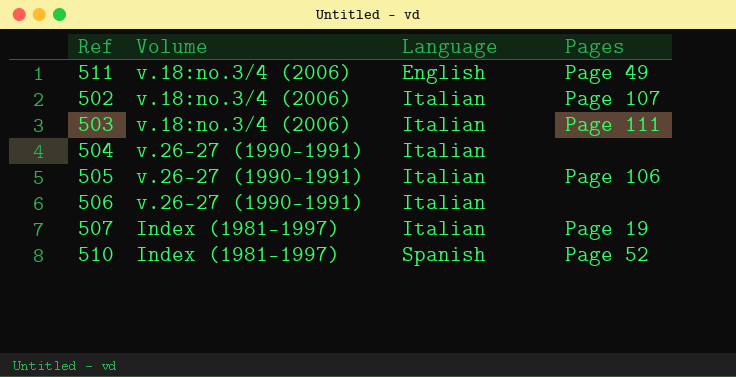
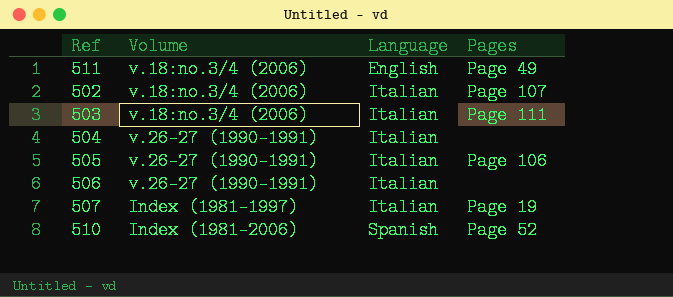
510 | Volume: Index (1981-1997) -> Index (1981-2006)

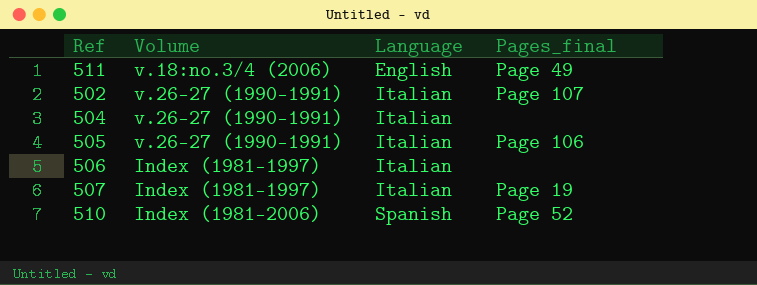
column name: Pages -> Pages_final
row 503: v.18:no.3/4 (2006) | Italian | Page 111 -> none
502 | Volume: v.18:no.3/4 (2006) -> v.26-27 (1990-1991)
506 | Volume: v.26-27 (1990-1991) -> Index (1981-1997)

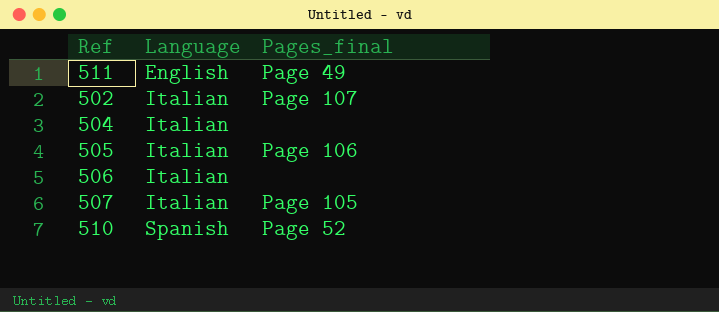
column Volume | position: 2 -> none
507 | Pages_final: Page 19 -> Page 105

